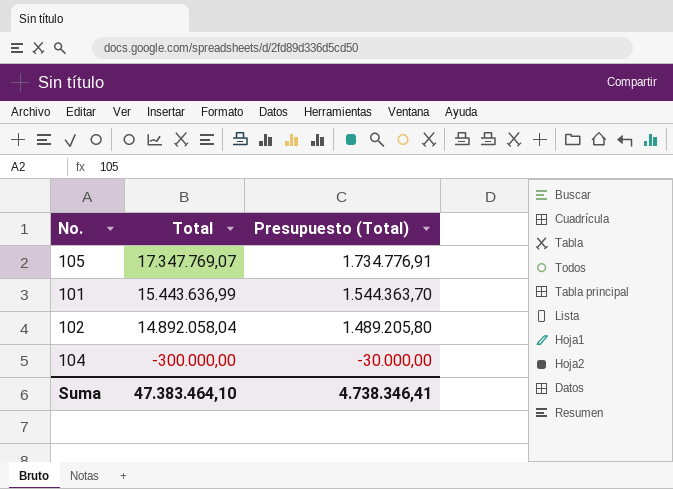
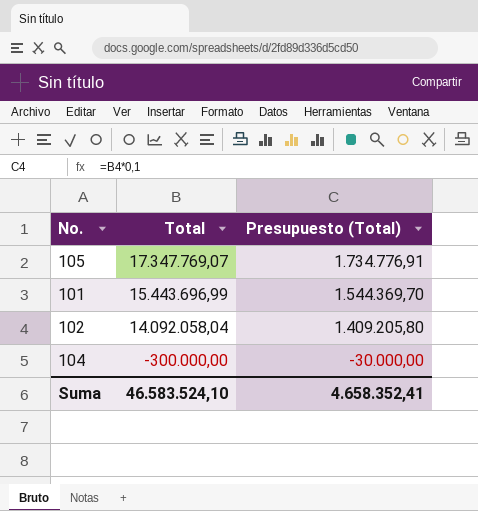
101 | Total: 15.443.636,99 -> 15.443.696,99
101 | Presupuesto (Total): 1.544.363,70 -> 1.544.369,70
102 | Total: 14.892.058,04 -> 14.092.058,04
102 | Presupuesto (Total): 1.489.205,80 -> 1.409.205,80
Suma | Total: 47.383.464,10 -> 46.583.524,10
Suma | Presupuesto (Total): 4.738.346,41 -> 4.658.352,41

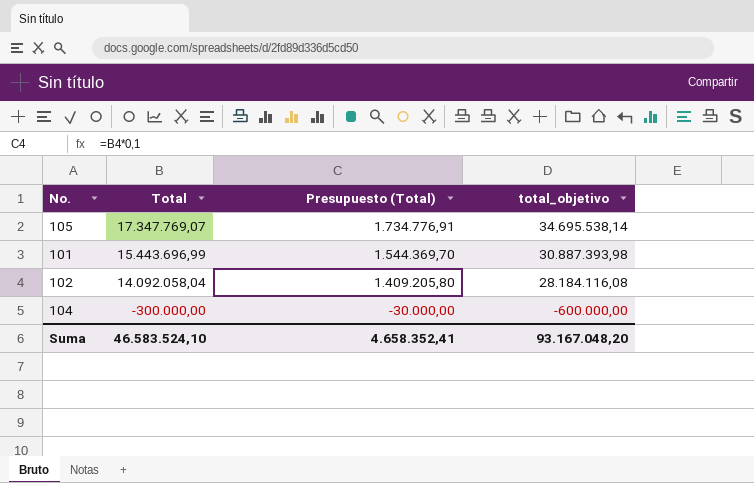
column total_objetivo | formula: none -> [Total] * 2

